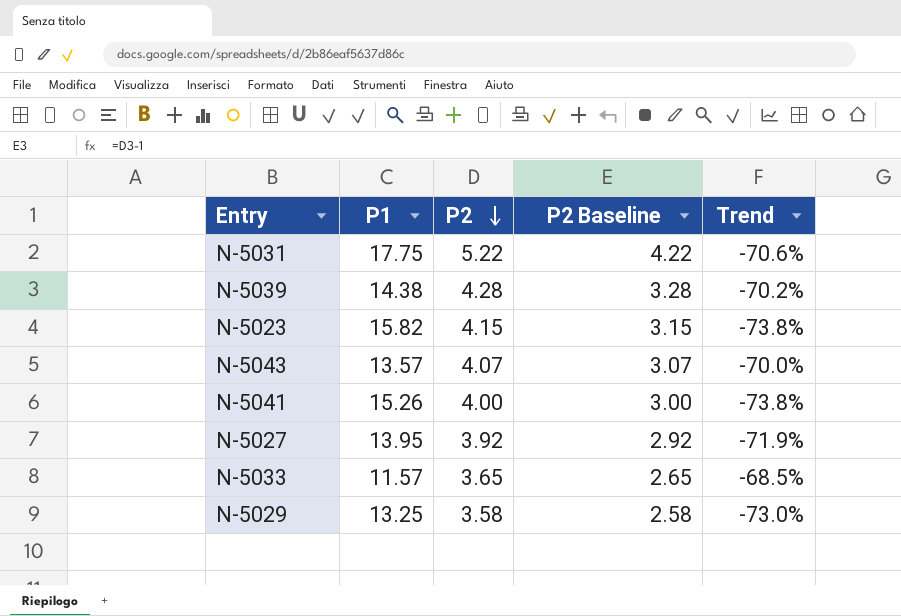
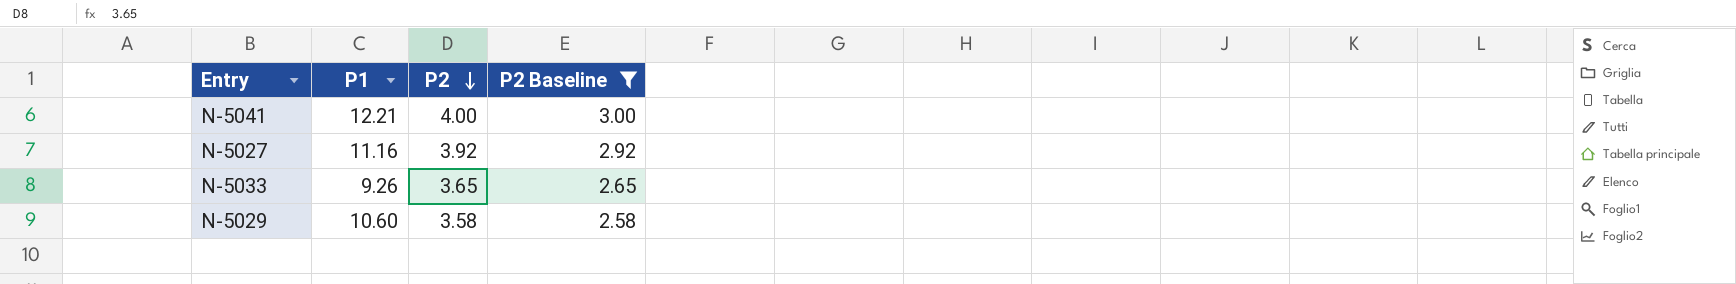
filter: none -> P2 Baseline <= 3.00
column Trend | formula: ([P2] - [P1]) / [P1] -> none
N-5041 | P1: 15.26 -> 12.21
N-5027 | P1: 13.95 -> 11.16
N-5033 | P1: 11.57 -> 9.26
N-5029 | P1: 13.25 -> 10.60

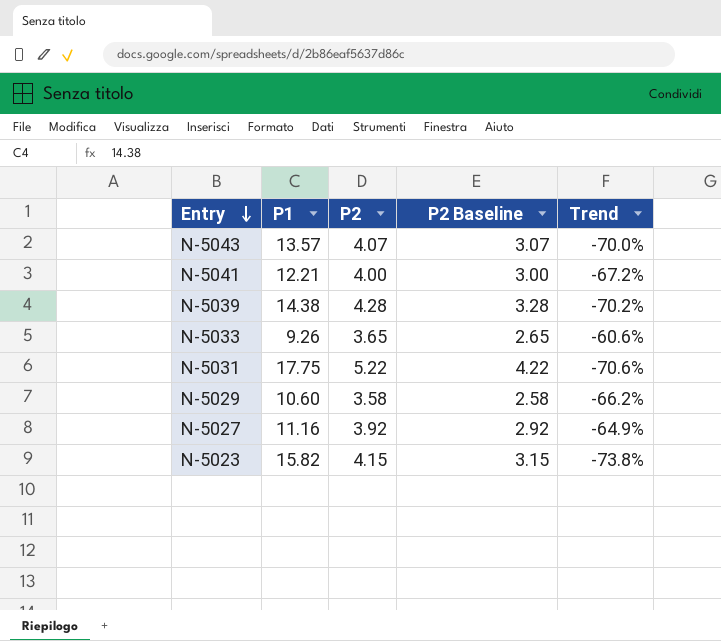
filter: P2 Baseline <= 3.00 -> none
row order: P2 descending -> Entry descending
column Trend | formula: none -> ([P2] - [P1]) / [P1]

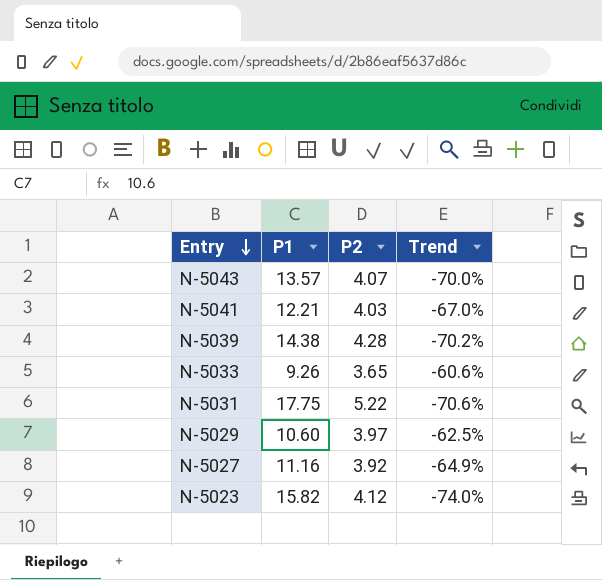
column P2 Baseline | formula: [P2] - 1 -> none
N-5041 | P2: 4.00 -> 4.03
N-5041 | Trend: -67.2% -> -67.0%
N-5029 | P2: 3.58 -> 3.97
N-5029 | Trend: -66.2% -> -62.5%
N-5023 | P2: 4.15 -> 4.12
N-5023 | Trend: -73.8% -> -74.0%

